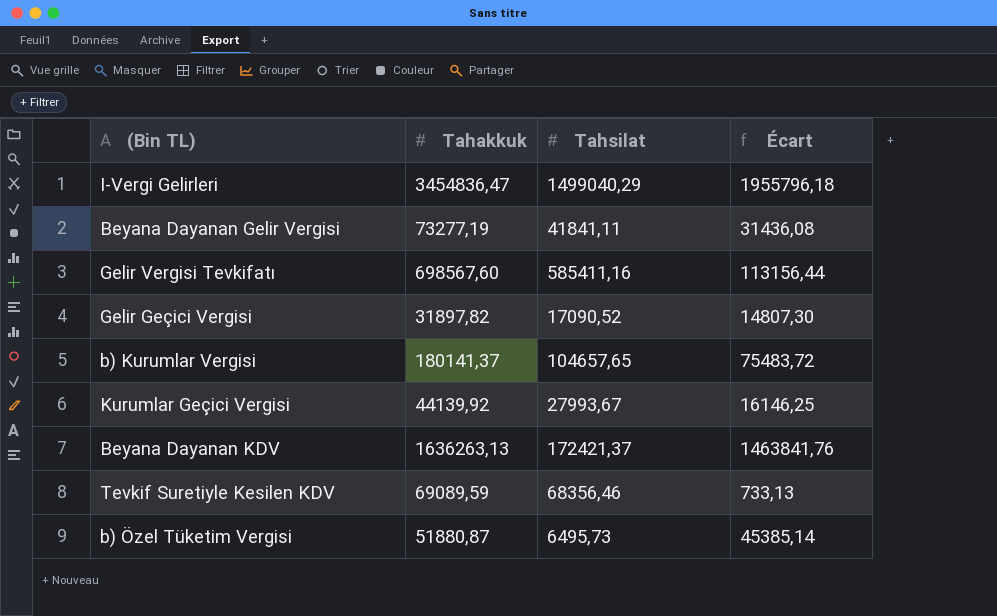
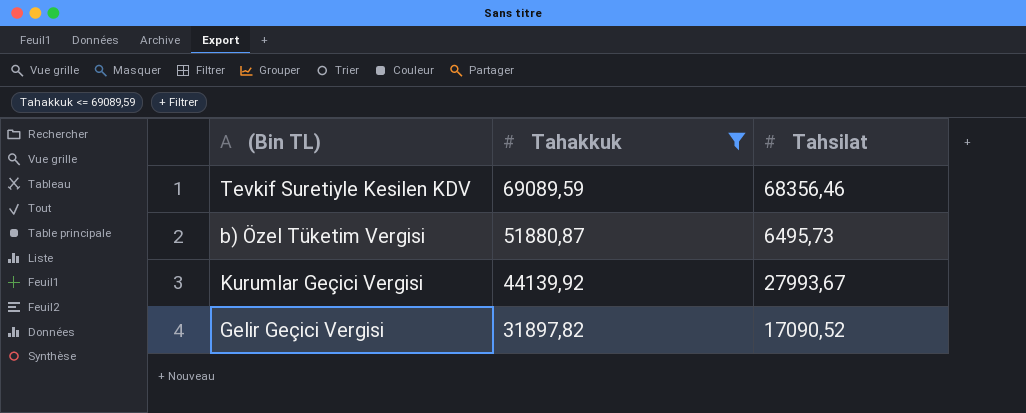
filter: none -> Tahakkuk <= 69089,59
row order: none -> Tahakkuk descending
column Écart | formula: [Tahakkuk] - [Tahsilat] -> none

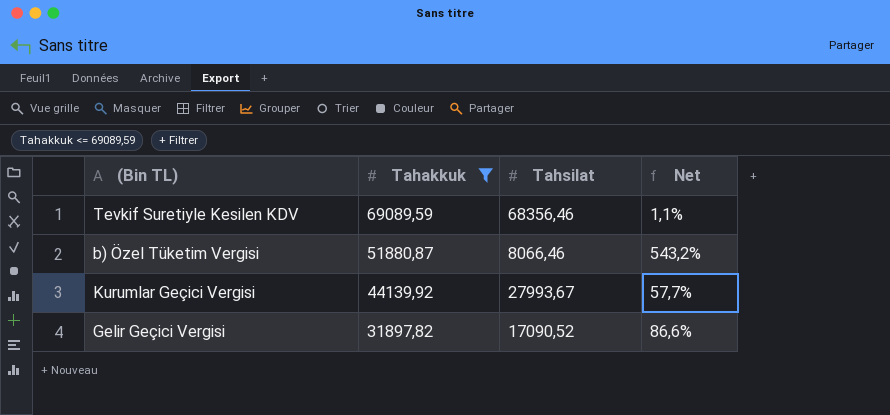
column Net | formula: none -> ([Tahakkuk] - [Tahsilat]) / [Tahsilat]
b) Özel Tüketim Vergisi | Tahsilat: 6495,73 -> 8066,46

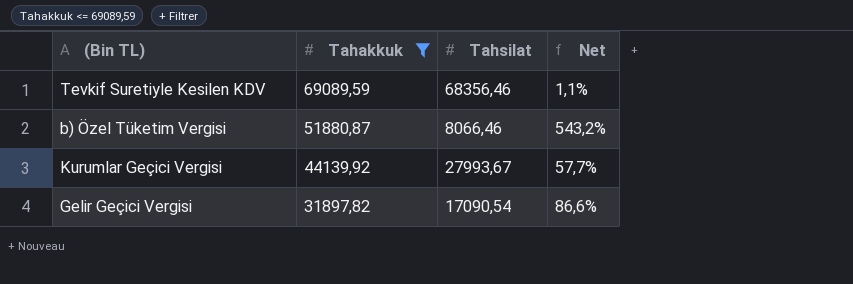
Gelir Geçici Vergisi | Tahsilat: 17090,52 -> 17090,54

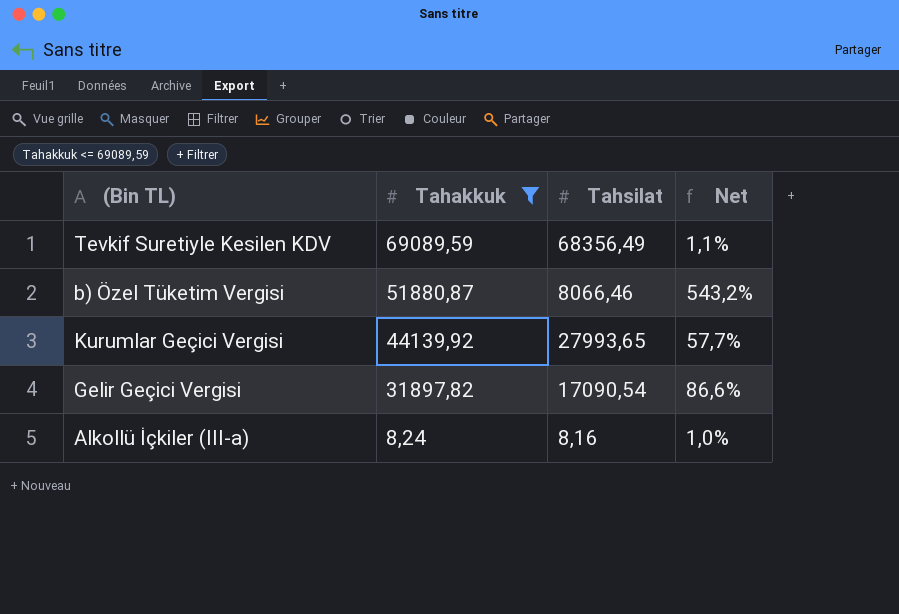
Tevkif Suretiyle Kesilen KDV | Tahsilat: 68356,46 -> 68356,49
Kurumlar Geçici Vergisi | Tahsilat: 27993,67 -> 27993,65
row Alkollü İçkiler (III-a): none -> 8,24 | 8,16 | 1,0%

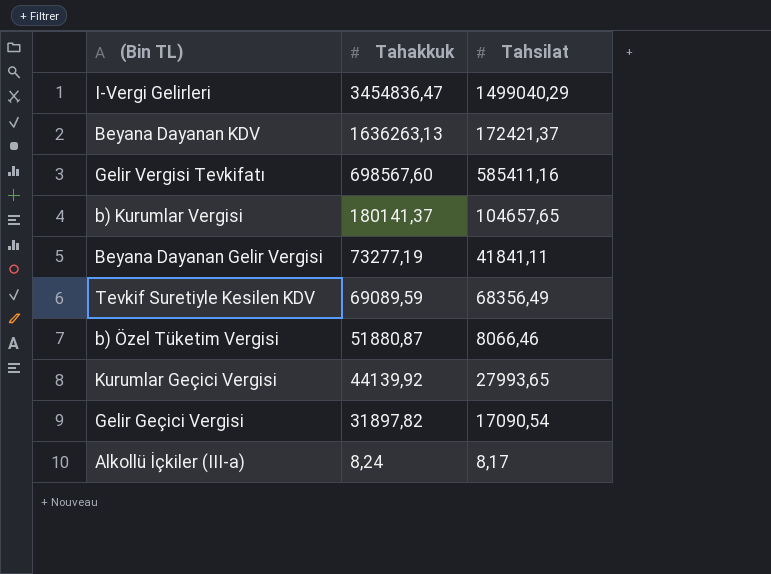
filter: Tahakkuk <= 69089,59 -> none
column Net | formula: ([Tahakkuk] - [Tahsilat]) / [Tahsilat] -> none
Alkollü İçkiler (III-a) | Tahsilat: 8,16 -> 8,17

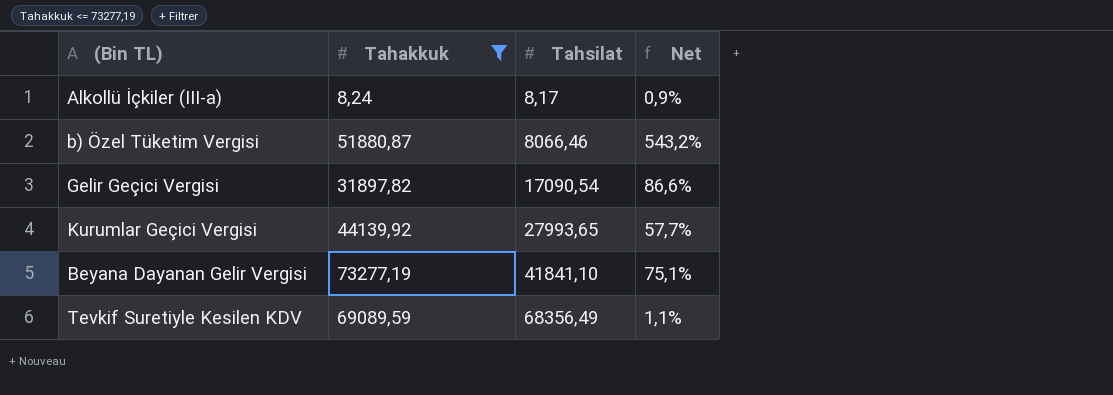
filter: none -> Tahakkuk <= 73277,19
row order: Tahakkuk descending -> Tahsilat ascending
column Net | formula: none -> ([Tahakkuk] - [Tahsilat]) / [Tahsilat]
Beyana Dayanan Gelir Vergisi | Tahsilat: 41841,11 -> 41841,10

